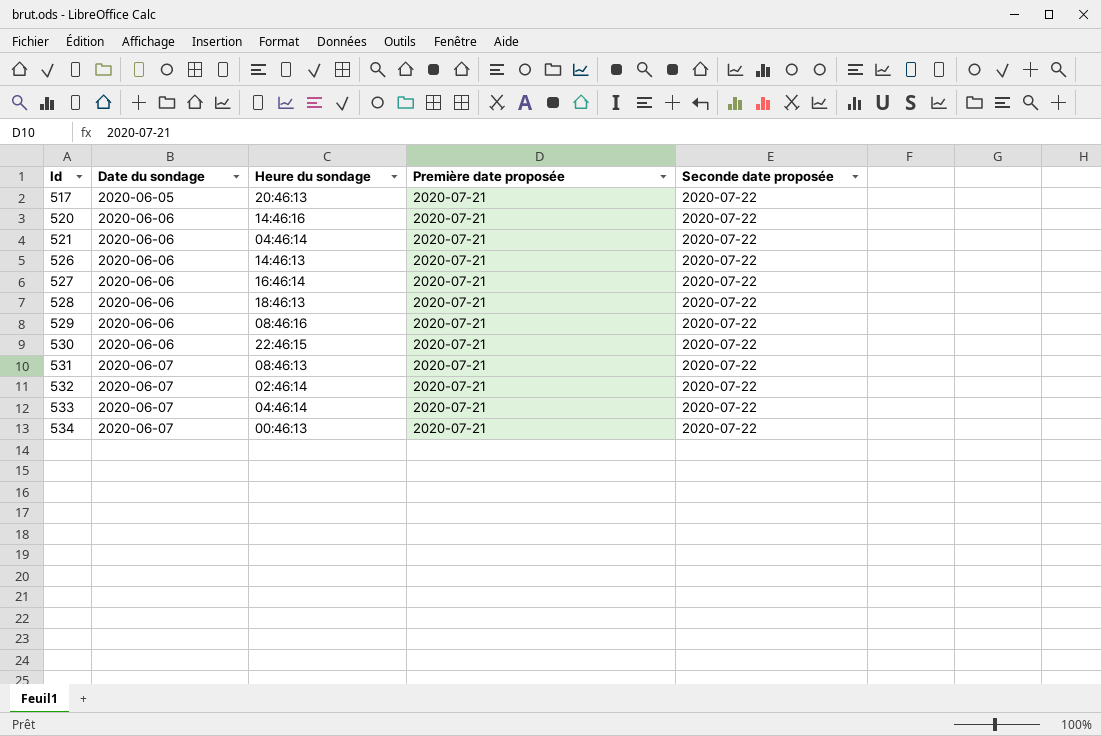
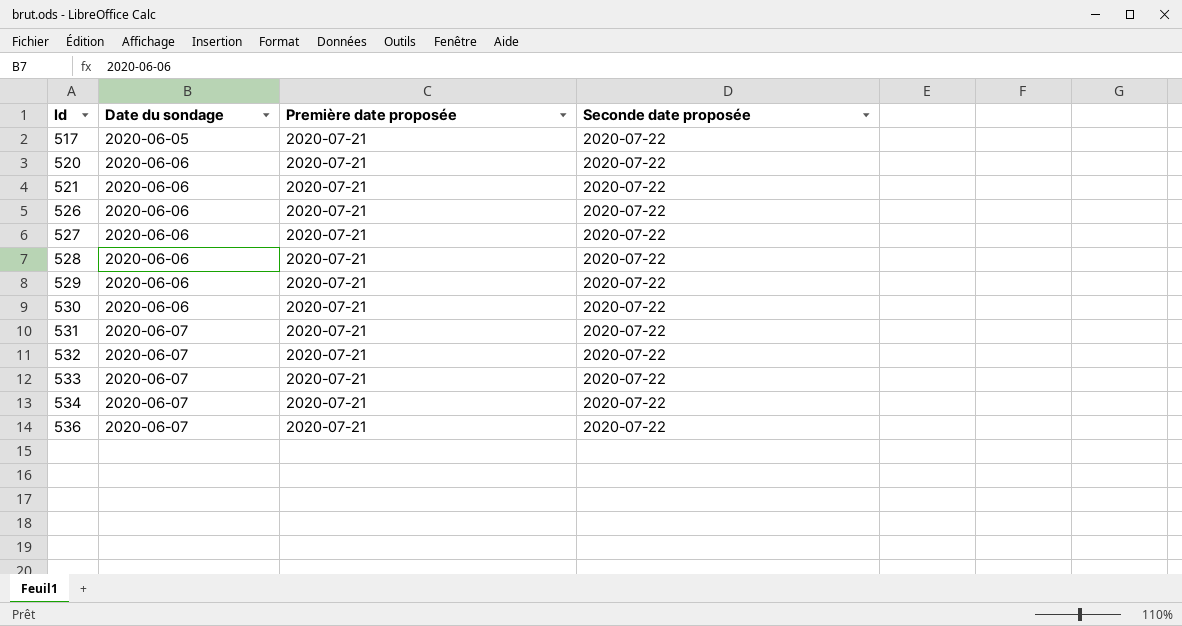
column Heure du sondage | position: 3 -> none
row 536: none -> 2020-06-07 | 2020-07-21 | 2020-07-22

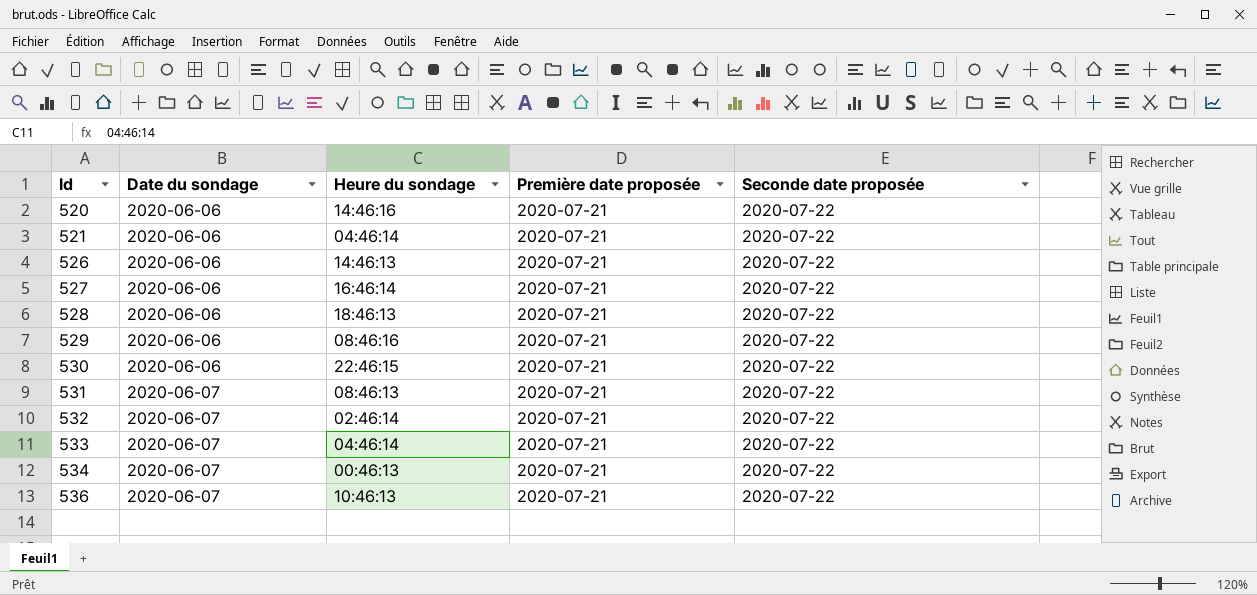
column Heure du sondage | position: none -> 3
row 517: 2020-06-05 | 2020-07-21 | 2020-07-22 -> none

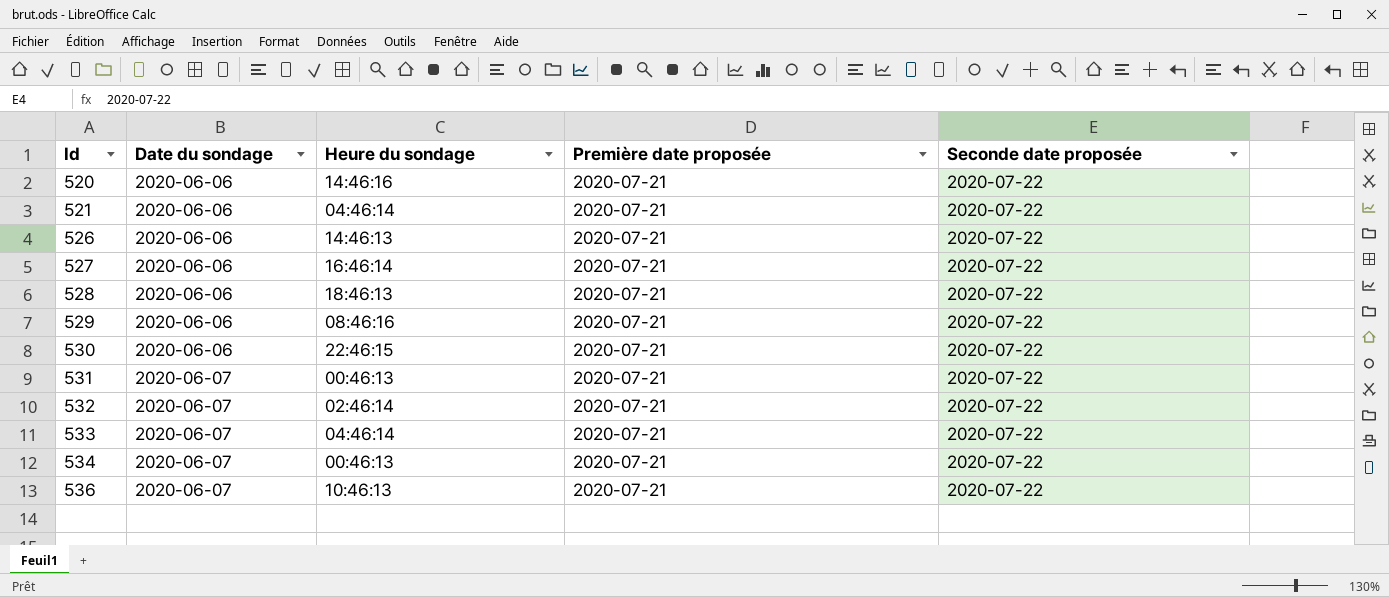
531 | Heure du sondage: 08:46:13 -> 00:46:13

